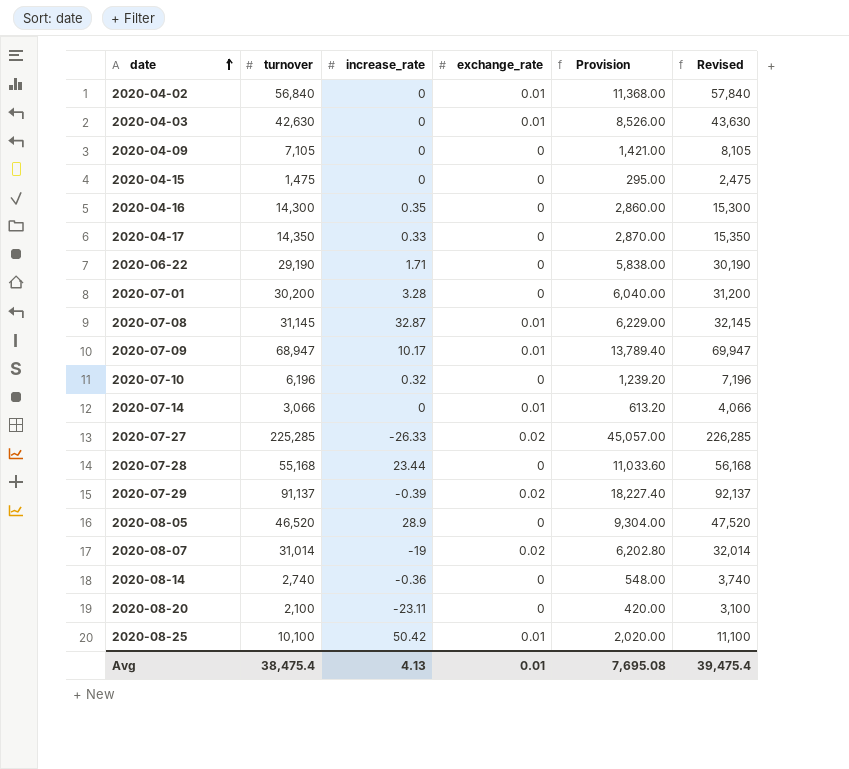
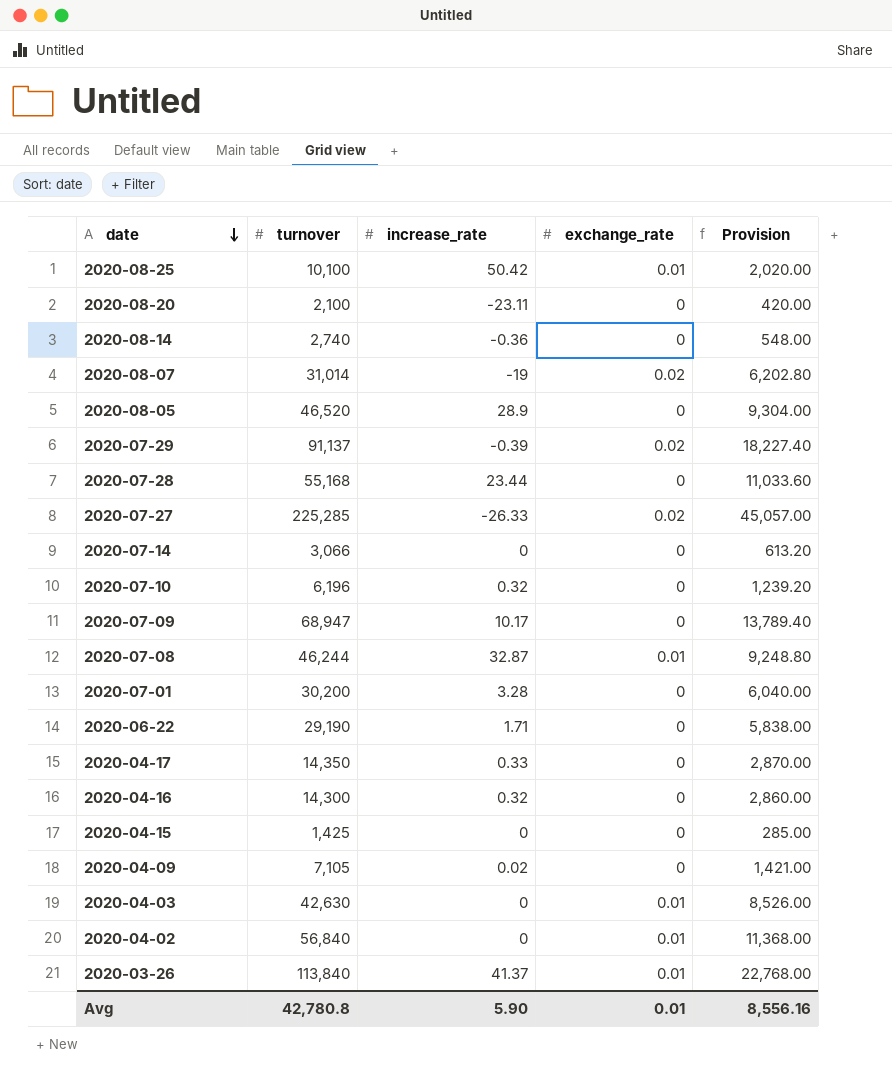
row order: date ascending -> date descending
column Revised | formula: [turnover] + 1000 -> none
2020-07-14 | exchange_rate: 0.01 -> 0
2020-07-09 | exchange_rate: 0.01 -> 0
2020-07-08 | turnover: 31,145 -> 46,244
2020-07-08 | Provision: 6,229.00 -> 9,248.80
2020-04-16 | increase_rate: 0.35 -> 0.32
2020-04-15 | turnover: 1,475 -> 1,425
2020-04-15 | Provision: 295.00 -> 285.00
2020-04-09 | increase_rate: 0 -> 0.02
row 2020-03-26: none -> 113,840 | 41.37 | 0.01 | 22,768.00
Avg | turnover: 38,475.4 -> 42,780.8
Avg | increase_rate: 4.13 -> 5.90
Avg | Provision: 7,695.08 -> 8,556.16

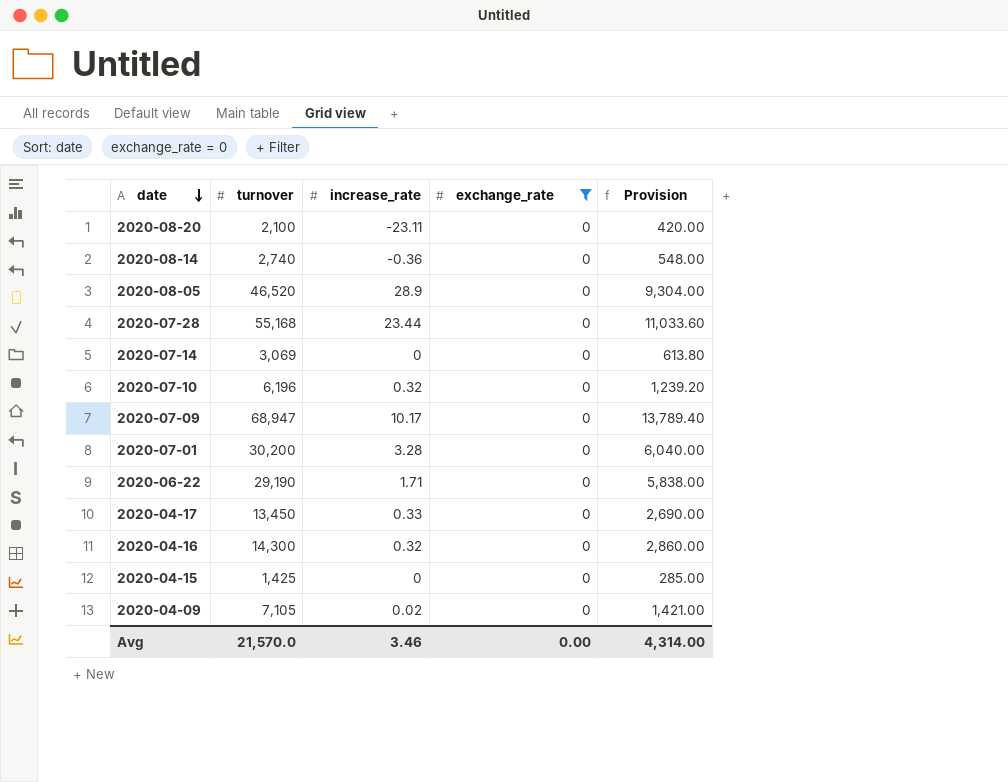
filter: none -> exchange_rate = 0
2020-07-14 | turnover: 3,066 -> 3,069
2020-07-14 | Provision: 613.20 -> 613.80
2020-04-17 | turnover: 14,350 -> 13,450
2020-04-17 | Provision: 2,870.00 -> 2,690.00
Avg | turnover: 42,780.8 -> 21,570.0
Avg | increase_rate: 5.90 -> 3.46
Avg | exchange_rate: 0.01 -> 0.00
Avg | Provision: 8,556.16 -> 4,314.00

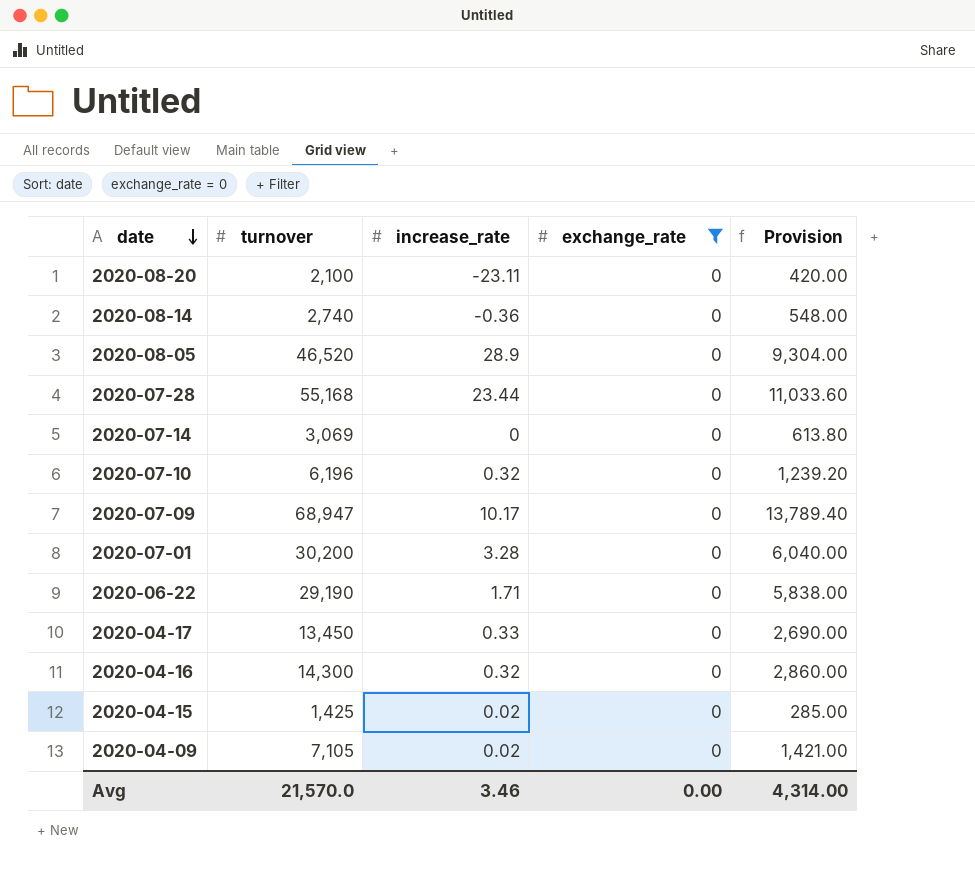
2020-04-15 | increase_rate: 0 -> 0.02

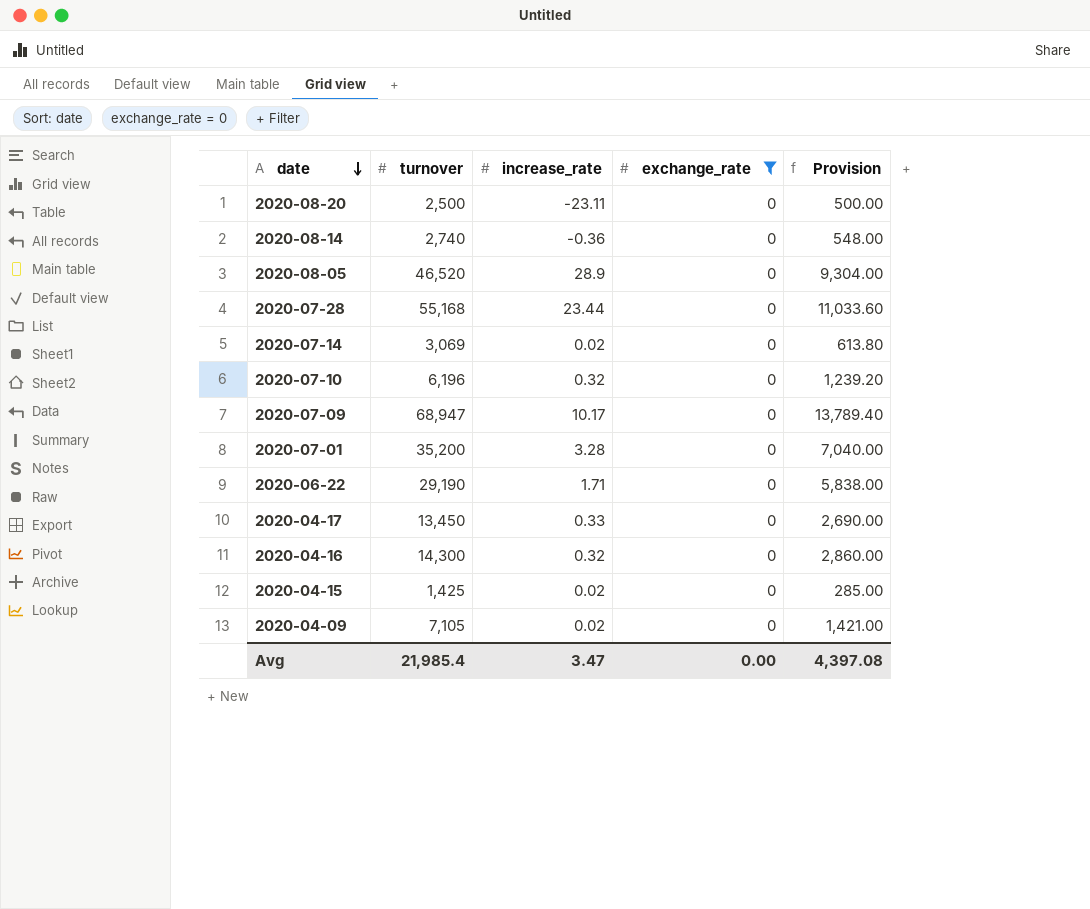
2020-08-20 | turnover: 2,100 -> 2,500
2020-08-20 | Provision: 420.00 -> 500.00
2020-07-14 | increase_rate: 0 -> 0.02
2020-07-01 | turnover: 30,200 -> 35,200
2020-07-01 | Provision: 6,040.00 -> 7,040.00
Avg | turnover: 21,570.0 -> 21,985.4
Avg | increase_rate: 3.46 -> 3.47
Avg | Provision: 4,314.00 -> 4,397.08

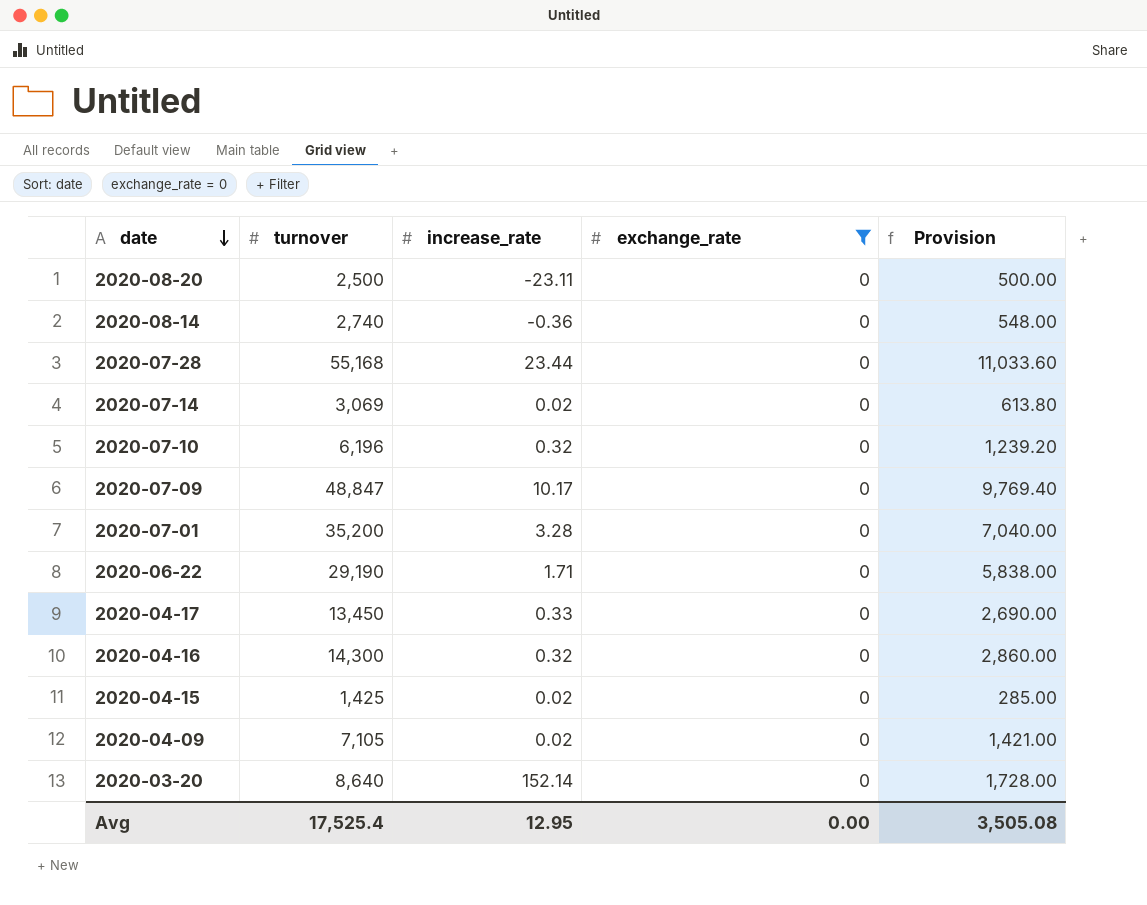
row 2020-08-05: 46,520 | 28.9 | 0 | 9,304.00 -> none
2020-07-09 | turnover: 68,947 -> 48,847
2020-07-09 | Provision: 13,789.40 -> 9,769.40
row 2020-03-20: none -> 8,640 | 152.14 | 0 | 1,728.00
Avg | turnover: 21,985.4 -> 17,525.4
Avg | increase_rate: 3.47 -> 12.95
Avg | Provision: 4,397.08 -> 3,505.08

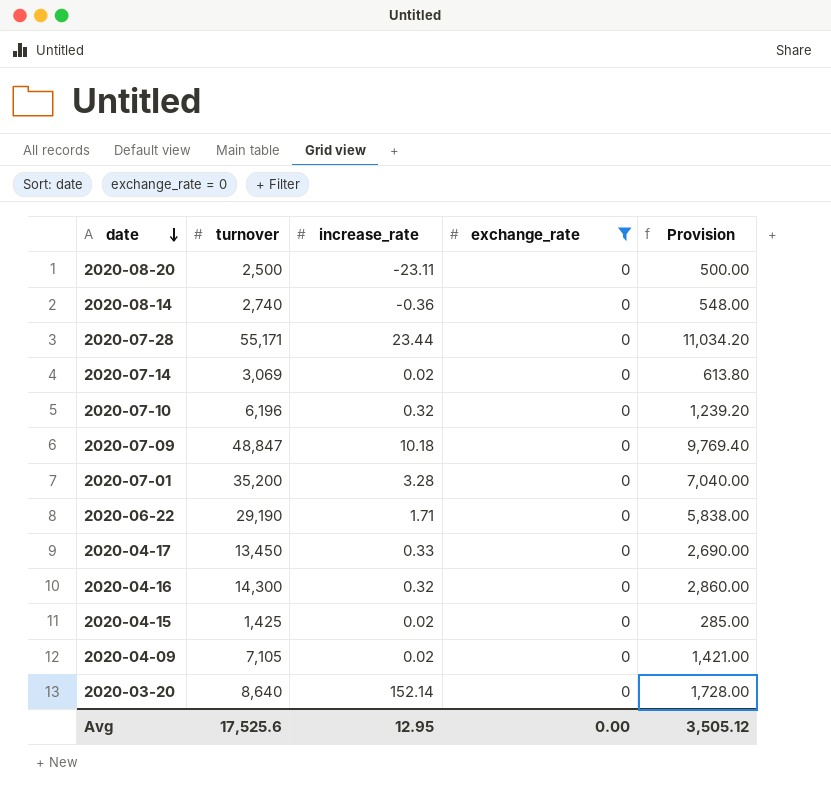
2020-07-28 | turnover: 55,168 -> 55,171
2020-07-28 | Provision: 11,033.60 -> 11,034.20
2020-07-09 | increase_rate: 10.17 -> 10.18
Avg | turnover: 17,525.4 -> 17,525.6
Avg | Provision: 3,505.08 -> 3,505.12

